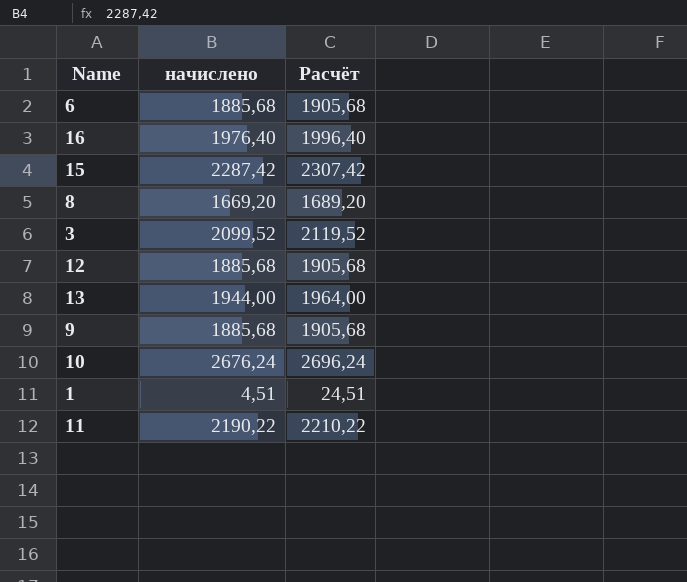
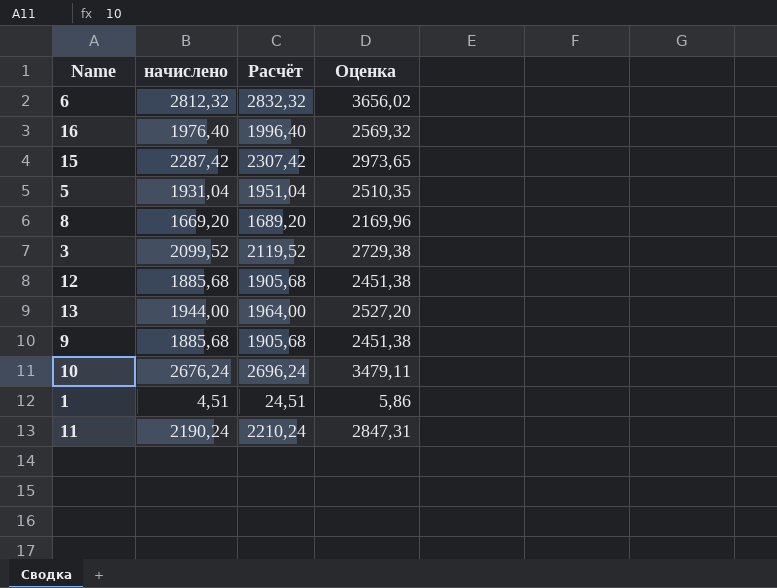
column Оценка | formula: none -> [начислено] * 1,3
6 | начислено: 1885,68 -> 2812,32
6 | Расчёт: 1905,68 -> 2832,32
row 5: none -> 1931,04 | 1951,04 | 2510,35
11 | начислено: 2190,22 -> 2190,24
11 | Расчёт: 2210,22 -> 2210,24

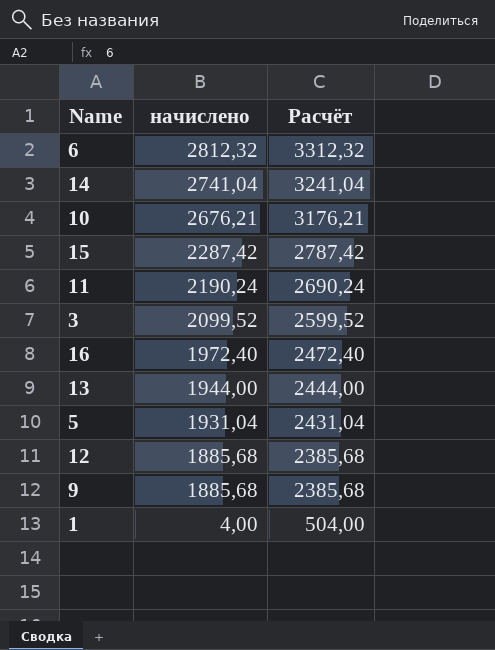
row order: none -> начислено descending
column Оценка | formula: [начислено] * 1,3 -> none
column Расчёт | formula: [начислено] + 20 -> [начислено] + 500
row 8: 1669,20 | 1689,20 | 2169,96 -> none
row 14: none -> 2741,04 | 3241,04
10 | начислено: 2676,24 -> 2676,21
16 | начислено: 1976,40 -> 1972,40
1 | начислено: 4,51 -> 4,00

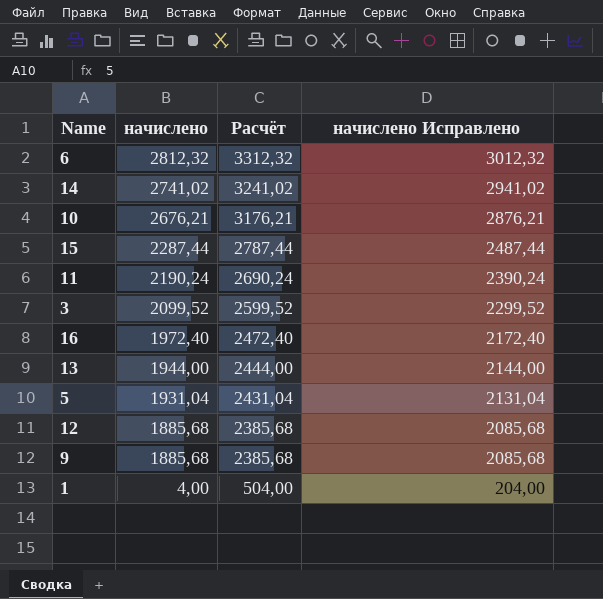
column начислено Исправлено | formula: none -> [начислено] + 200
14 | начислено: 2741,04 -> 2741,02
14 | Расчёт: 3241,04 -> 3241,02
15 | начислено: 2287,42 -> 2287,44
15 | Расчёт: 2787,42 -> 2787,44

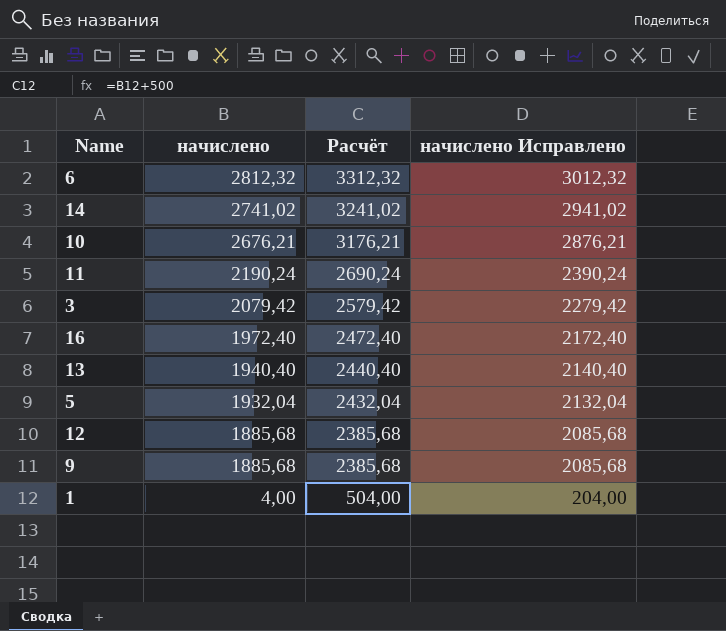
row 15: 2287,44 | 2787,44 | 2487,44 -> none
3 | начислено: 2099,52 -> 2079,42
3 | Расчёт: 2599,52 -> 2579,42
3 | начислено Исправлено: 2299,52 -> 2279,42
13 | начислено: 1944,00 -> 1940,40
13 | Расчёт: 2444,00 -> 2440,40
13 | начислено Исправлено: 2144,00 -> 2140,40
5 | начислено: 1931,04 -> 1932,04
5 | Расчёт: 2431,04 -> 2432,04
5 | начислено Исправлено: 2131,04 -> 2132,04

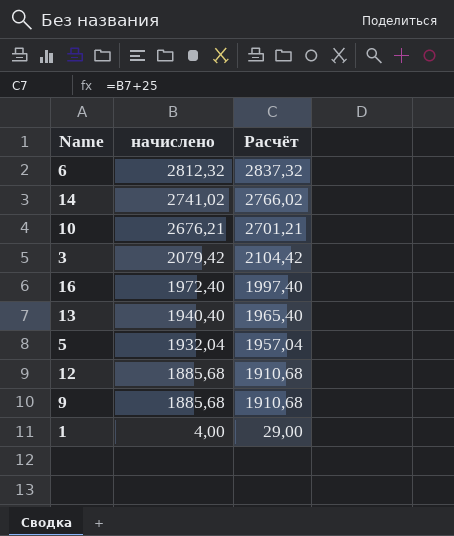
column начислено Исправлено | formula: [начислено] + 200 -> none
column Расчёт | formula: [начислено] + 500 -> [начислено] + 25
row 11: 2190,24 | 2690,24 | 2390,24 -> none

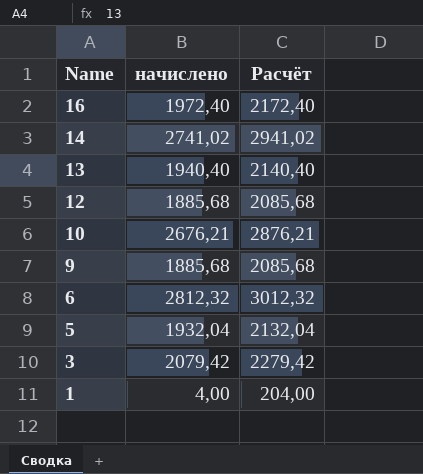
row order: начислено descending -> Name descending
column Расчёт | formula: [начислено] + 25 -> [начислено] + 200

